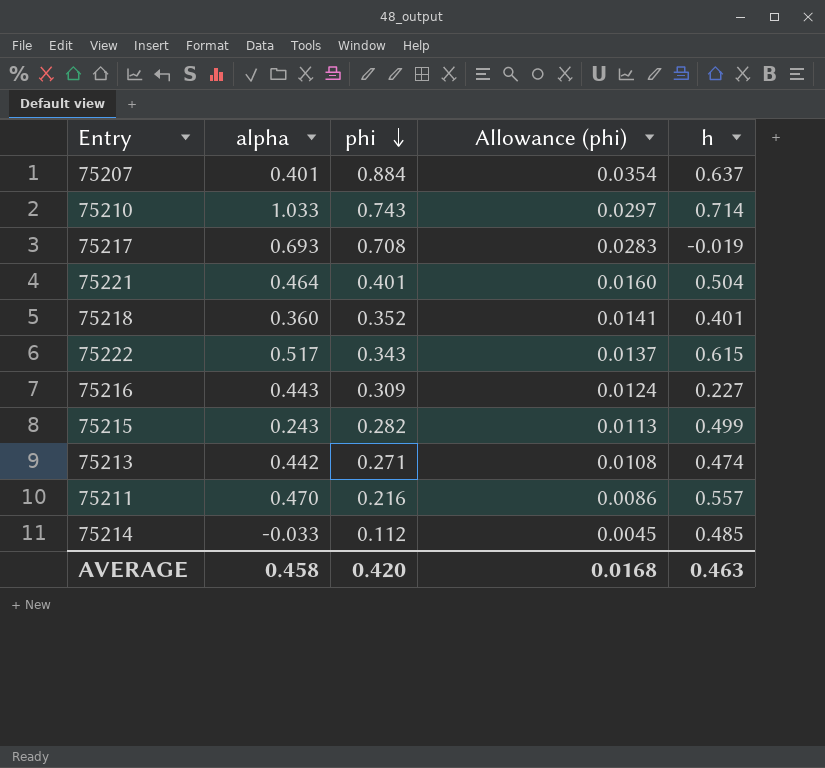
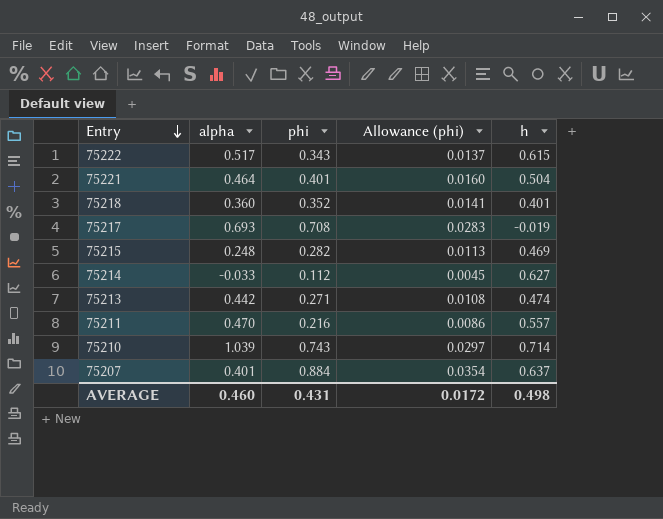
row order: phi descending -> Entry descending
row 75216: 0.443 | 0.309 | 0.0124 | 0.227 -> none
75215 | alpha: 0.243 -> 0.248
75215 | h: 0.499 -> 0.469
75214 | h: 0.485 -> 0.627
75210 | alpha: 1.033 -> 1.039
AVERAGE | alpha: 0.458 -> 0.460
AVERAGE | phi: 0.420 -> 0.431
AVERAGE | Allowance (phi): 0.0168 -> 0.0172
AVERAGE | h: 0.463 -> 0.498

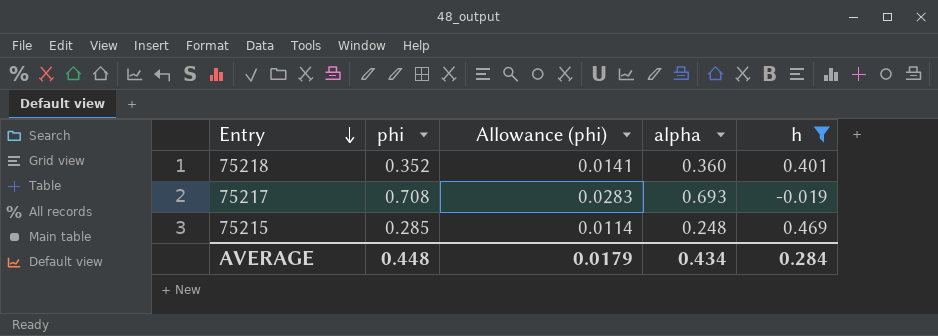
filter: none -> h <= 0.469
column alpha | position: 2 -> 4
75215 | phi: 0.282 -> 0.285
75215 | Allowance (phi): 0.0113 -> 0.0114
AVERAGE | phi: 0.431 -> 0.448
AVERAGE | Allowance (phi): 0.0172 -> 0.0179
AVERAGE | alpha: 0.460 -> 0.434
AVERAGE | h: 0.498 -> 0.284

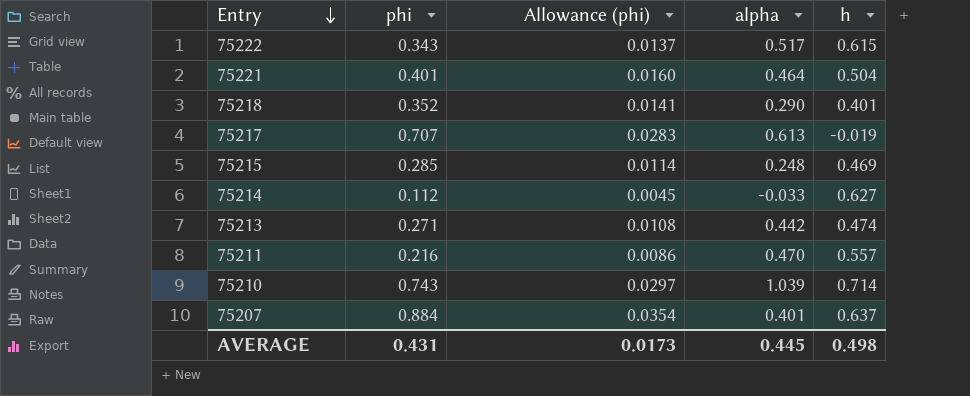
filter: h <= 0.469 -> none
75218 | alpha: 0.360 -> 0.290
75217 | phi: 0.708 -> 0.707
75217 | alpha: 0.693 -> 0.613
AVERAGE | phi: 0.448 -> 0.431
AVERAGE | Allowance (phi): 0.0179 -> 0.0173
AVERAGE | alpha: 0.434 -> 0.445
AVERAGE | h: 0.284 -> 0.498

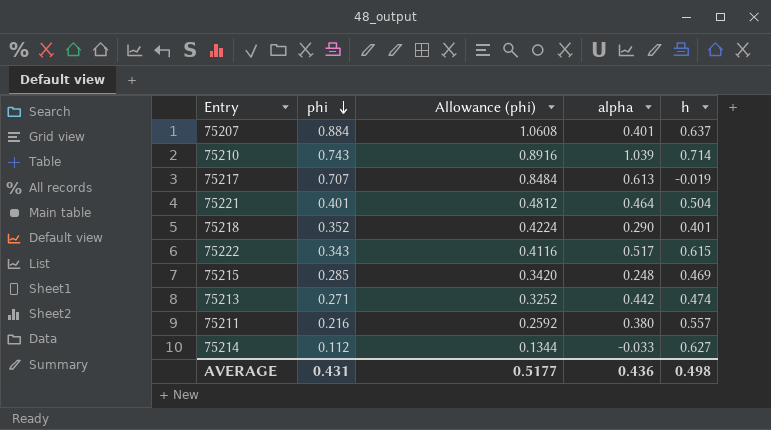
row order: Entry descending -> phi descending
column Allowance (phi) | formula: [phi] * 0.04 -> [phi] * 1.2
75211 | alpha: 0.470 -> 0.380
AVERAGE | Allowance (phi): 0.0173 -> 0.5177
AVERAGE | alpha: 0.445 -> 0.436

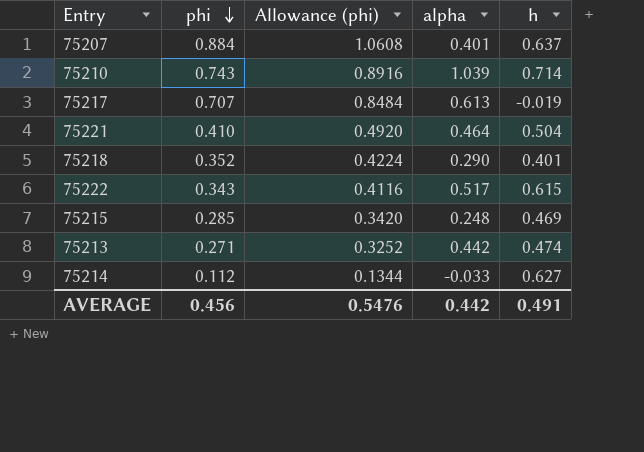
row 75211: 0.216 | 0.2592 | 0.380 | 0.557 -> none
75221 | phi: 0.401 -> 0.410
75221 | Allowance (phi): 0.4812 -> 0.4920
AVERAGE | phi: 0.431 -> 0.456
AVERAGE | Allowance (phi): 0.5177 -> 0.5476
AVERAGE | alpha: 0.436 -> 0.442
AVERAGE | h: 0.498 -> 0.491

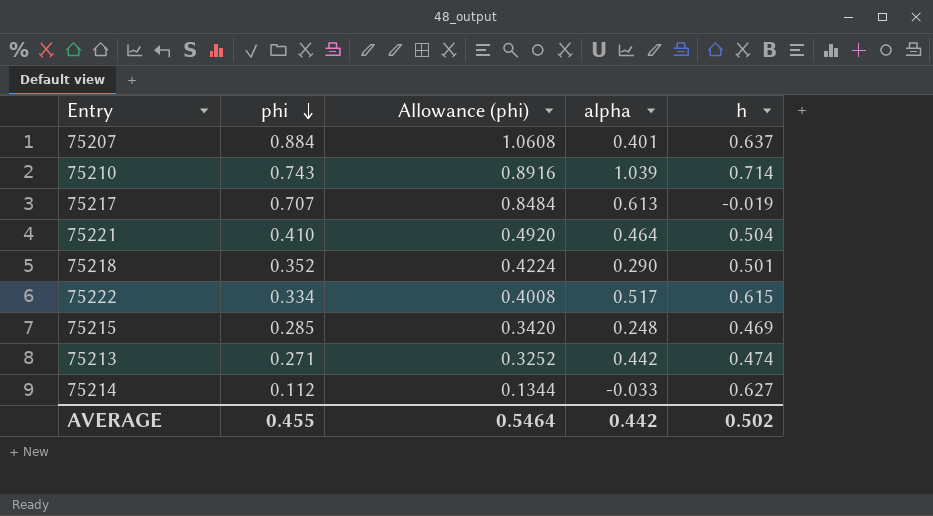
75218 | h: 0.401 -> 0.501
75222 | phi: 0.343 -> 0.334
75222 | Allowance (phi): 0.4116 -> 0.4008
AVERAGE | phi: 0.456 -> 0.455
AVERAGE | Allowance (phi): 0.5476 -> 0.5464
AVERAGE | h: 0.491 -> 0.502

